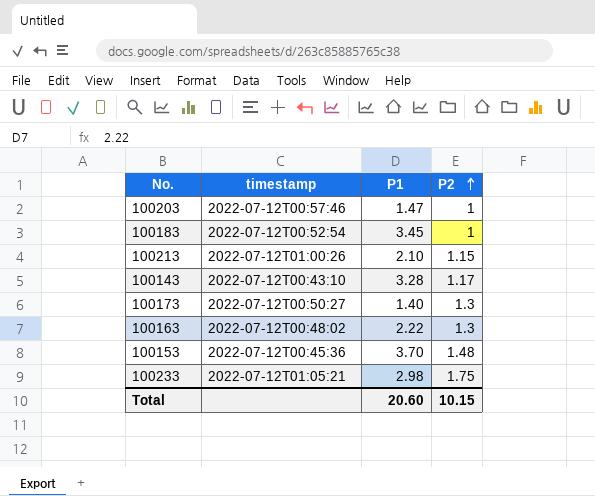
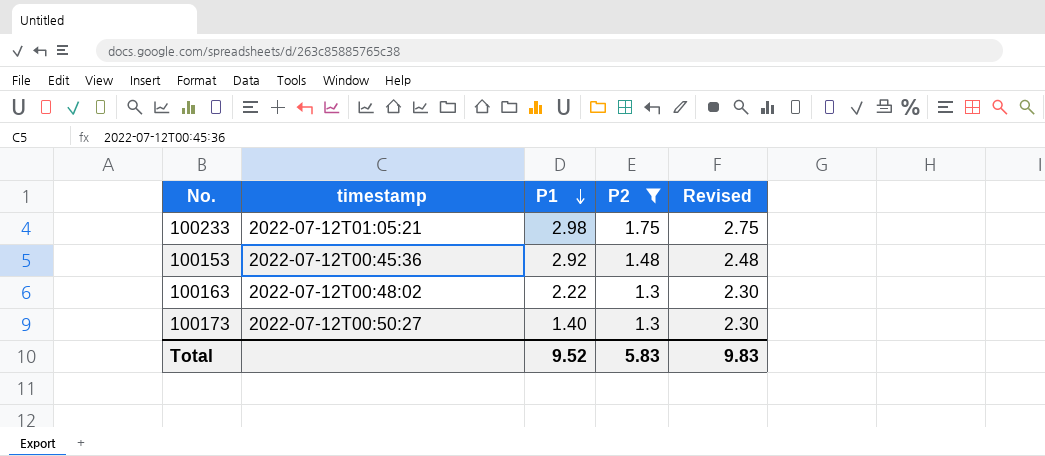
filter: none -> P2 >= 1.3
row order: P2 ascending -> P1 descending
column Revised | formula: none -> [P2] + 1
100153 | P1: 3.70 -> 2.92
Total | P1: 20.60 -> 9.52
Total | P2: 10.15 -> 5.83

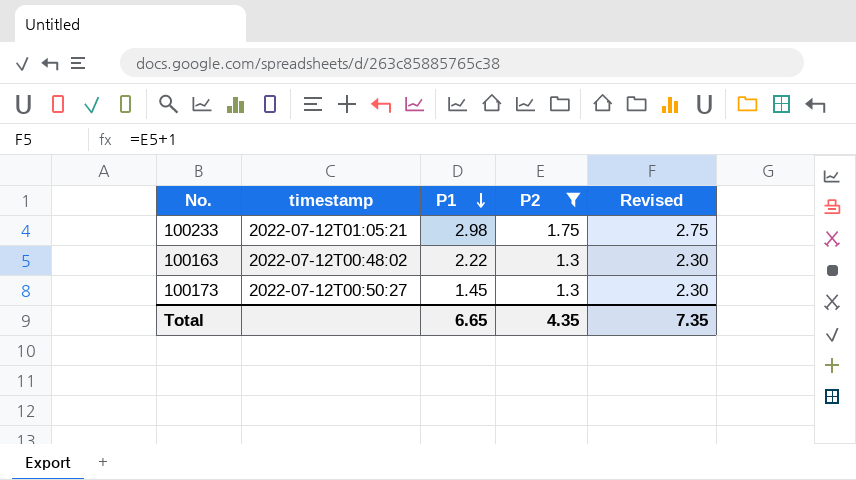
row 100153: 2022-07-12T00:45:36 | 2.92 | 1.48 | 2.48 -> none
100173 | P1: 1.40 -> 1.45
Total | P1: 9.52 -> 6.65
Total | P2: 5.83 -> 4.35
Total | Revised: 9.83 -> 7.35

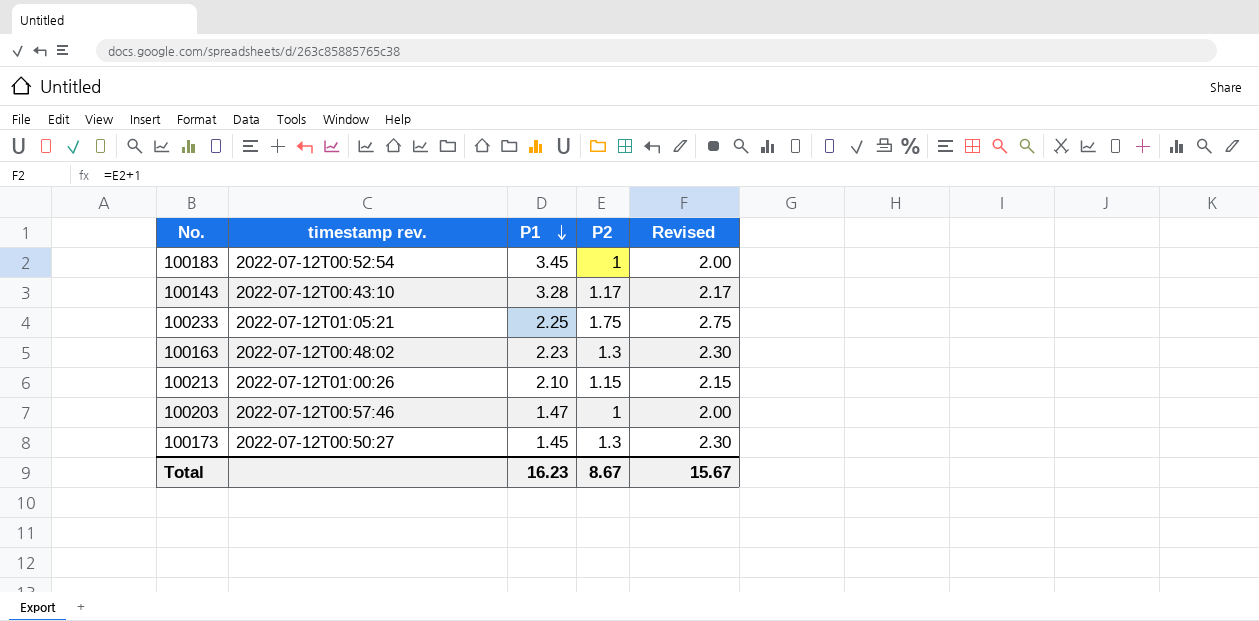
filter: P2 >= 1.3 -> none
column name: timestamp -> timestamp rev.
100233 | P1: 2.98 -> 2.25
100163 | P1: 2.22 -> 2.23
Total | P1: 6.65 -> 16.23
Total | P2: 4.35 -> 8.67
Total | Revised: 7.35 -> 15.67

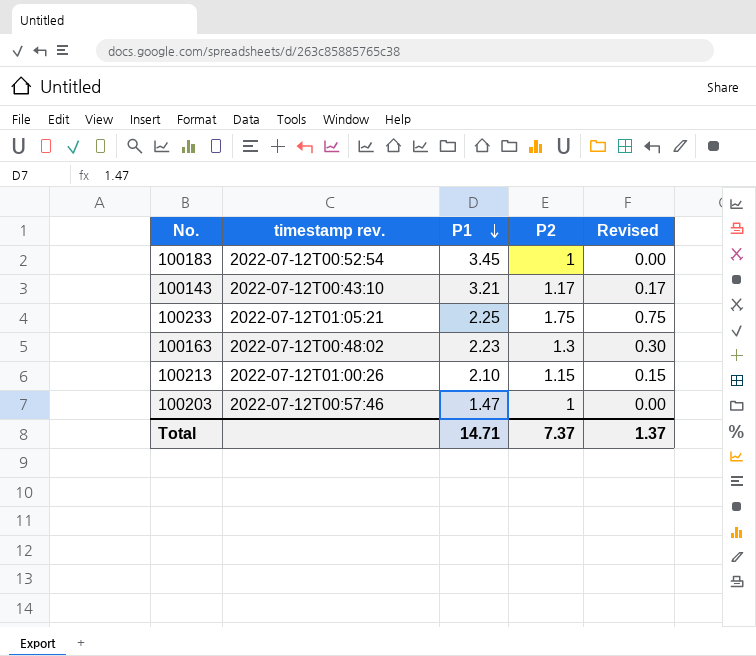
column Revised | formula: [P2] + 1 -> [P2] - 1
row 100173: 2022-07-12T00:50:27 | 1.45 | 1.3 | 2.30 -> none
100143 | P1: 3.28 -> 3.21
Total | P1: 16.23 -> 14.71
Total | P2: 8.67 -> 7.37
Total | Revised: 15.67 -> 1.37

